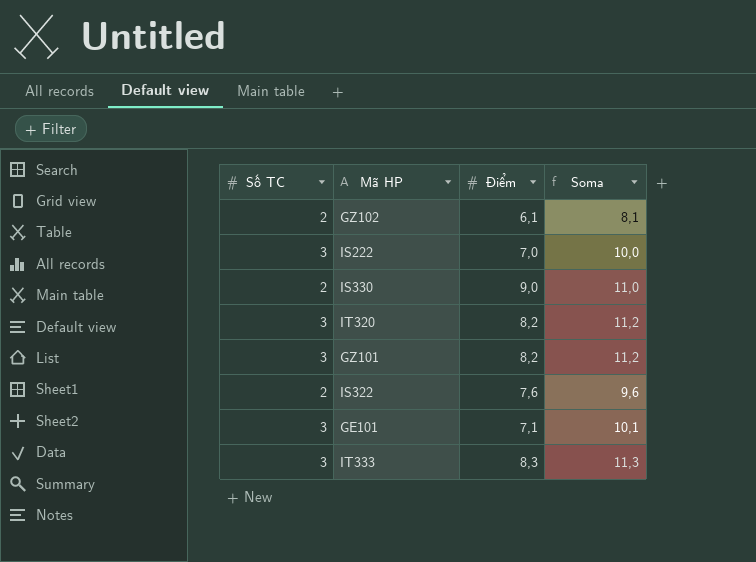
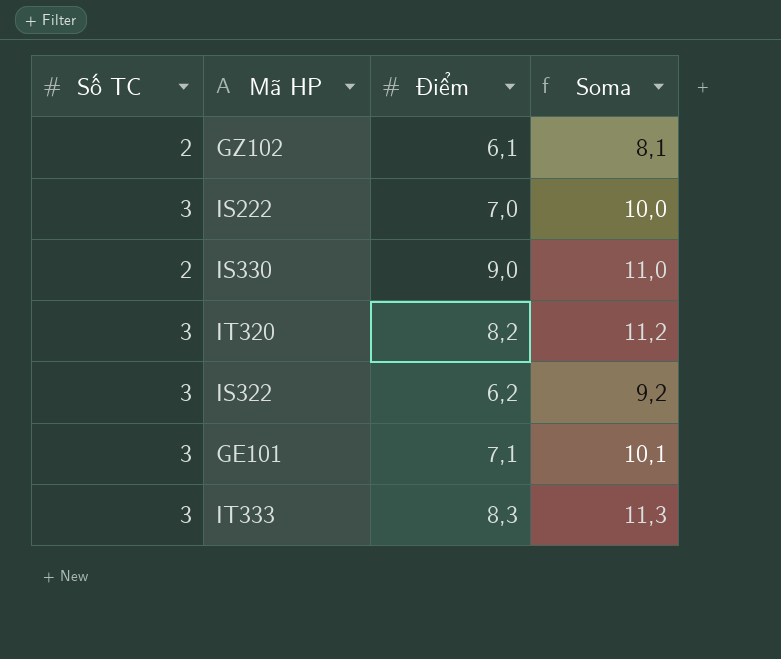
row GZ101: 3 | 8,2 | 11,2 -> none
IS322 | Số TC: 2 -> 3
IS322 | Điểm: 7,6 -> 6,2
IS322 | Soma: 9,6 -> 9,2

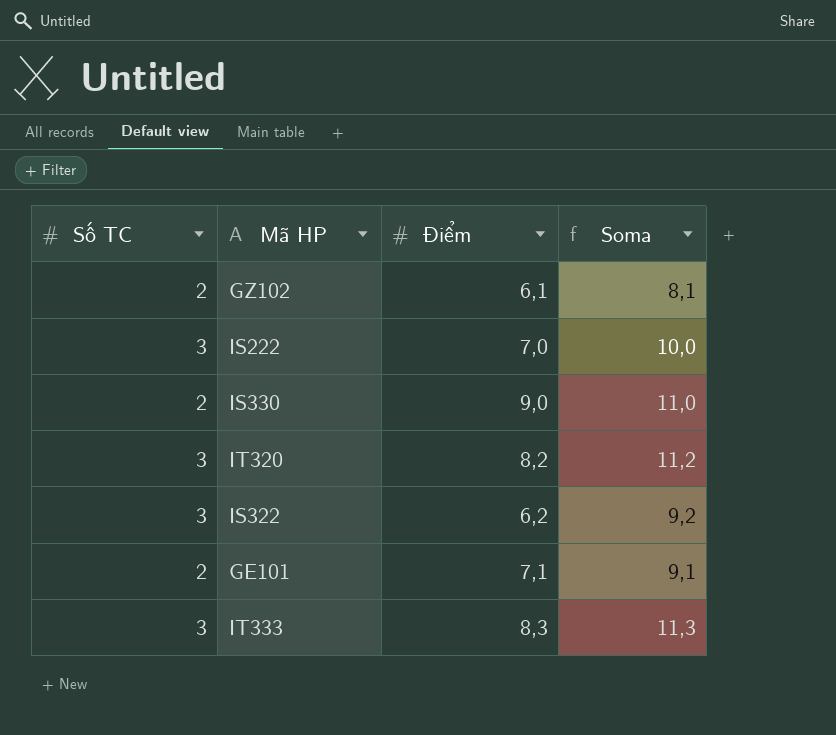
GE101 | Số TC: 3 -> 2
GE101 | Soma: 10,1 -> 9,1

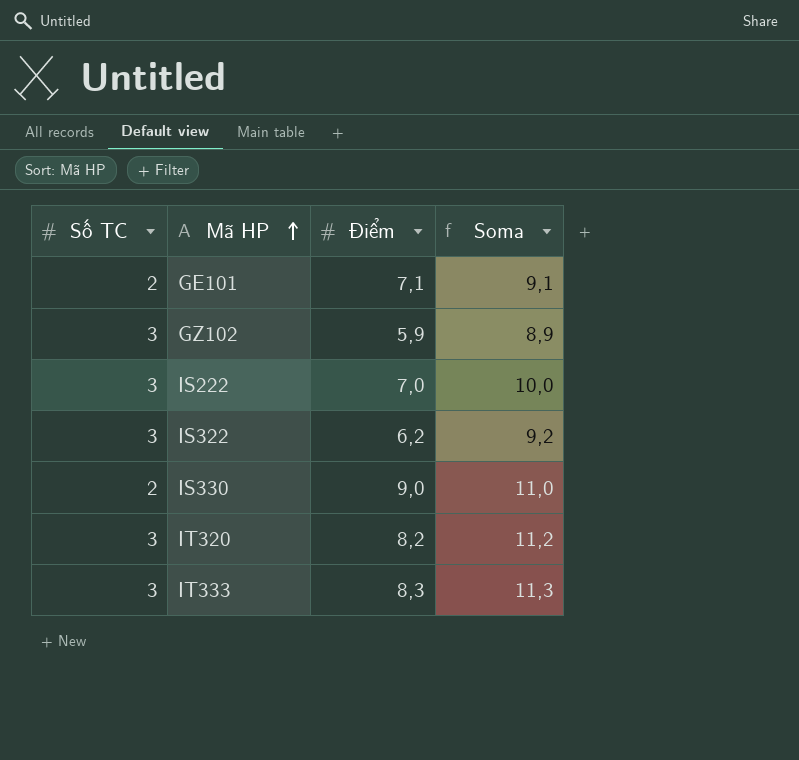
row order: none -> Mã HP ascending
GZ102 | Số TC: 2 -> 3
GZ102 | Điểm: 6,1 -> 5,9
GZ102 | Soma: 8,1 -> 8,9

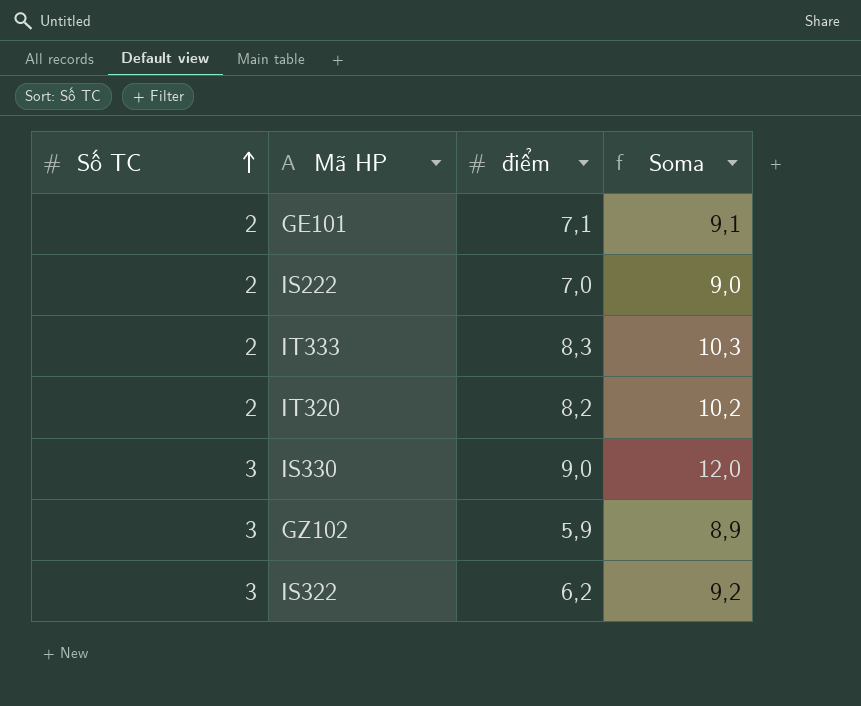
row order: Mã HP ascending -> Số TC ascending
column name: Điểm -> điểm
IS222 | Số TC: 3 -> 2
IS222 | Soma: 10,0 -> 9,0
IT333 | Số TC: 3 -> 2
IT333 | Soma: 11,3 -> 10,3
IT320 | Số TC: 3 -> 2
IT320 | Soma: 11,2 -> 10,2
IS330 | Số TC: 2 -> 3
IS330 | Soma: 11,0 -> 12,0

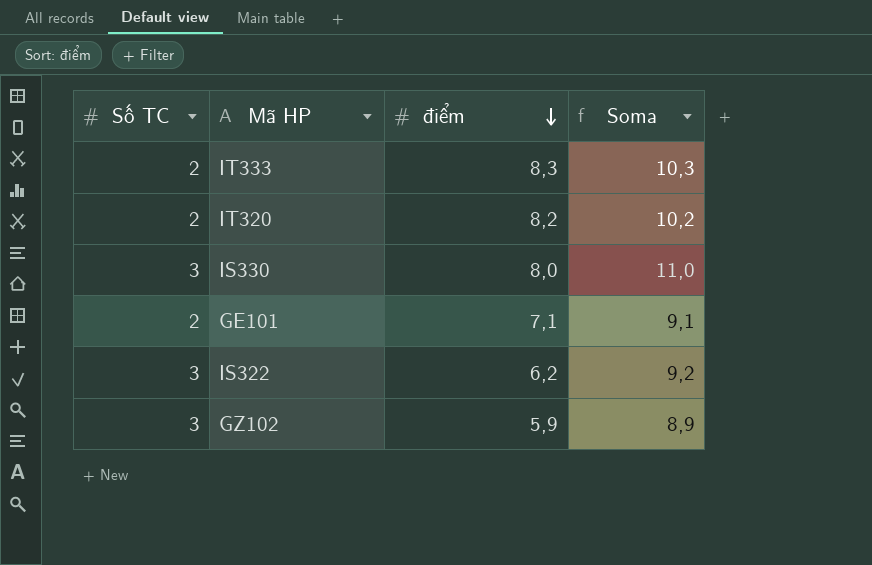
row order: Số TC ascending -> điểm descending
row IS222: 2 | 7,0 | 9,0 -> none
IS330 | điểm: 9,0 -> 8,0
IS330 | Soma: 12,0 -> 11,0

